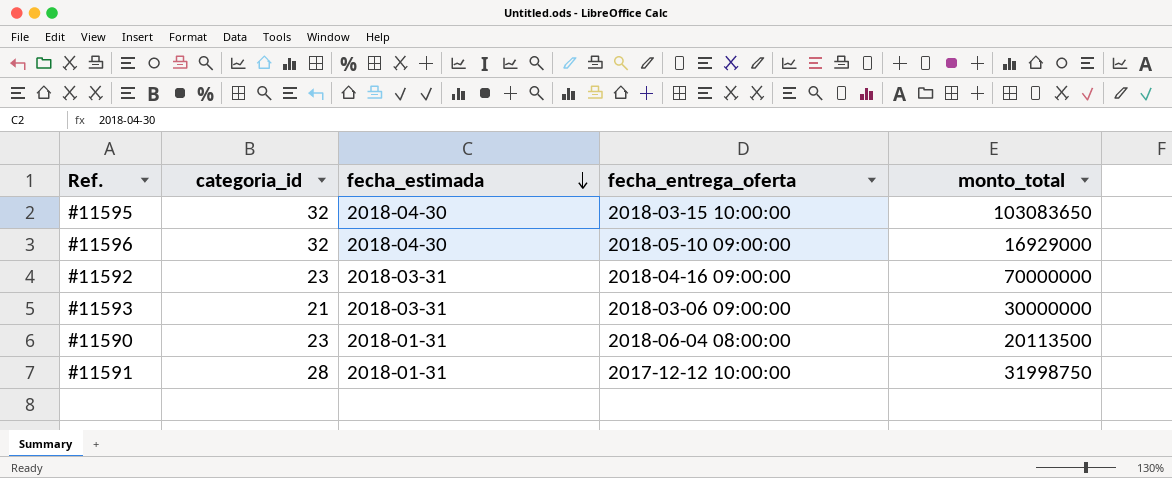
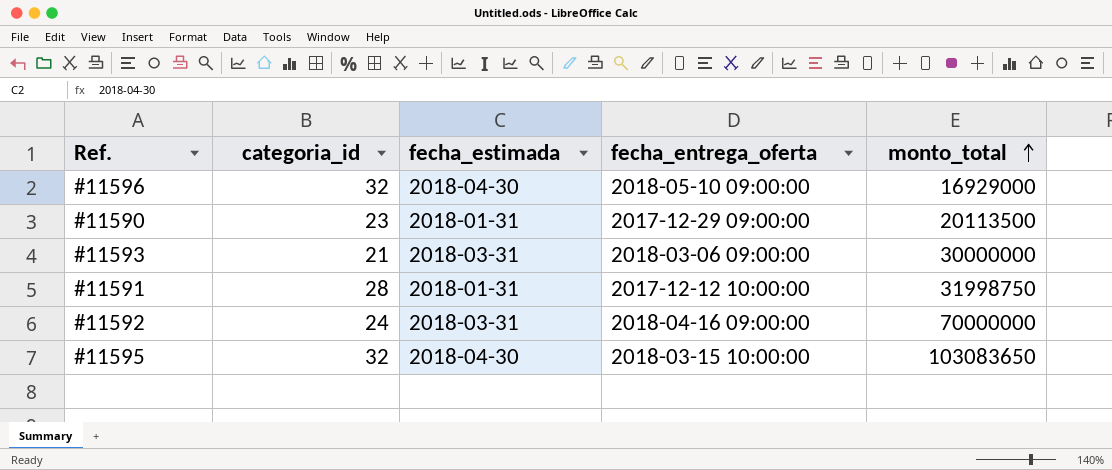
row order: fecha_estimada descending -> monto_total ascending
#11590 | fecha_entrega_oferta: 2018-06-04 08:00:00 -> 2017-12-29 09:00:00
#11592 | categoria_id: 23 -> 24

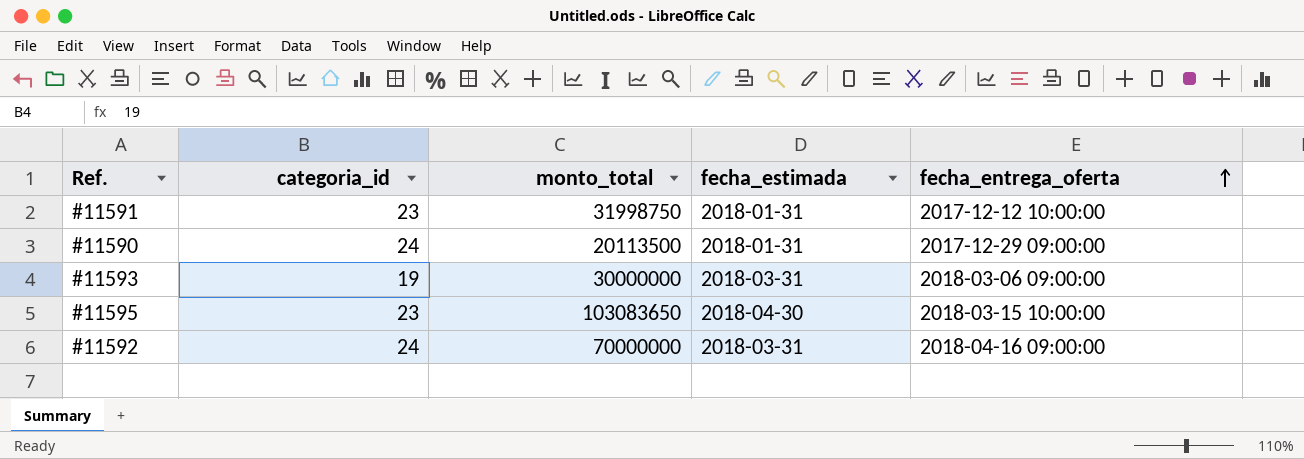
row order: monto_total ascending -> fecha_entrega_oferta ascending
column monto_total | position: 5 -> 3
row #11596: 32 | 2018-04-30 | 2018-05-10 09:00:00 | 16929000 -> none
#11591 | categoria_id: 28 -> 23
#11590 | categoria_id: 23 -> 24
#11593 | categoria_id: 21 -> 19
#11595 | categoria_id: 32 -> 23

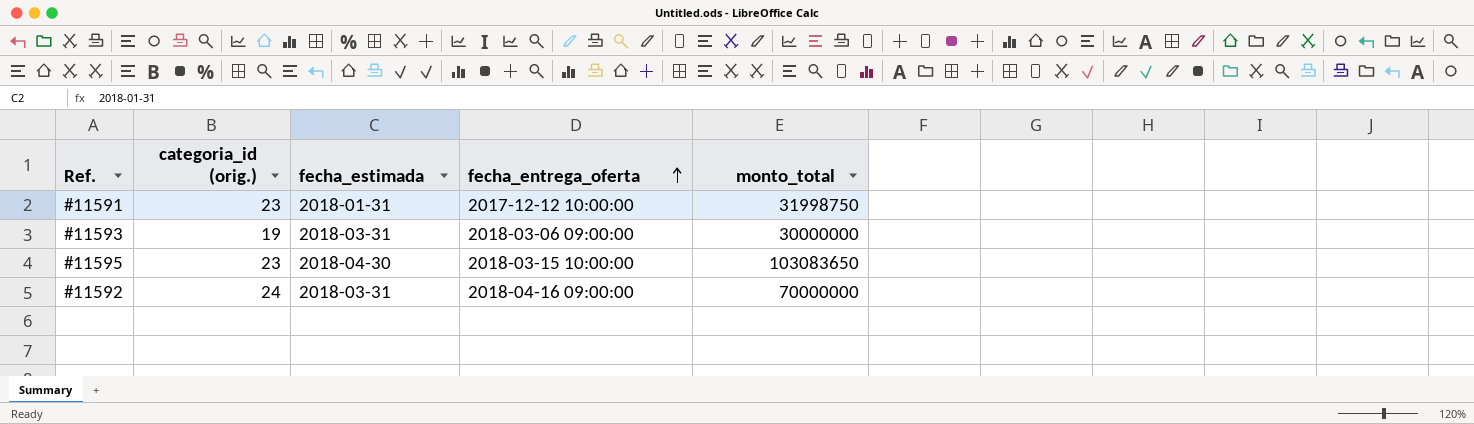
column name: categoria_id -> categoria_id (orig.)
column monto_total | position: 3 -> 5
row #11590: 24 | 20113500 | 2018-01-31 | 2017-12-29 09:00:00 -> none

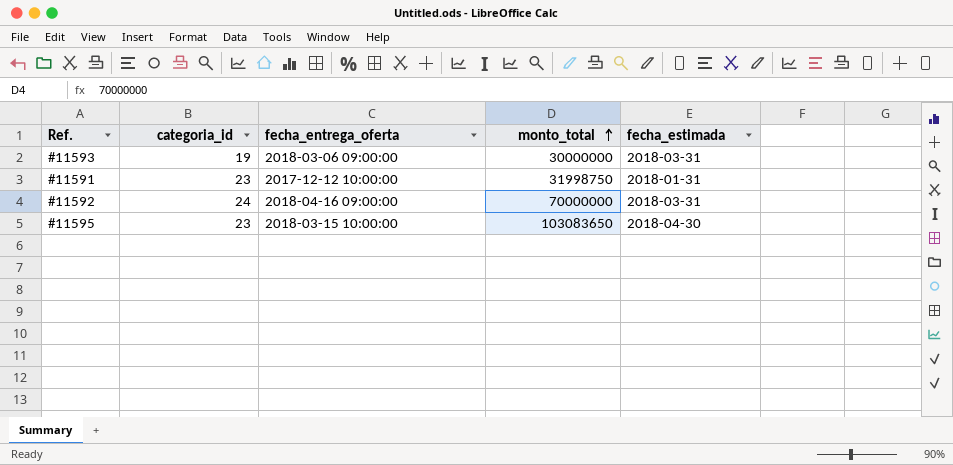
row order: fecha_entrega_oferta ascending -> monto_total ascending
column name: categoria_id (orig.) -> categoria_id
column fecha_estimada | position: 3 -> 5

